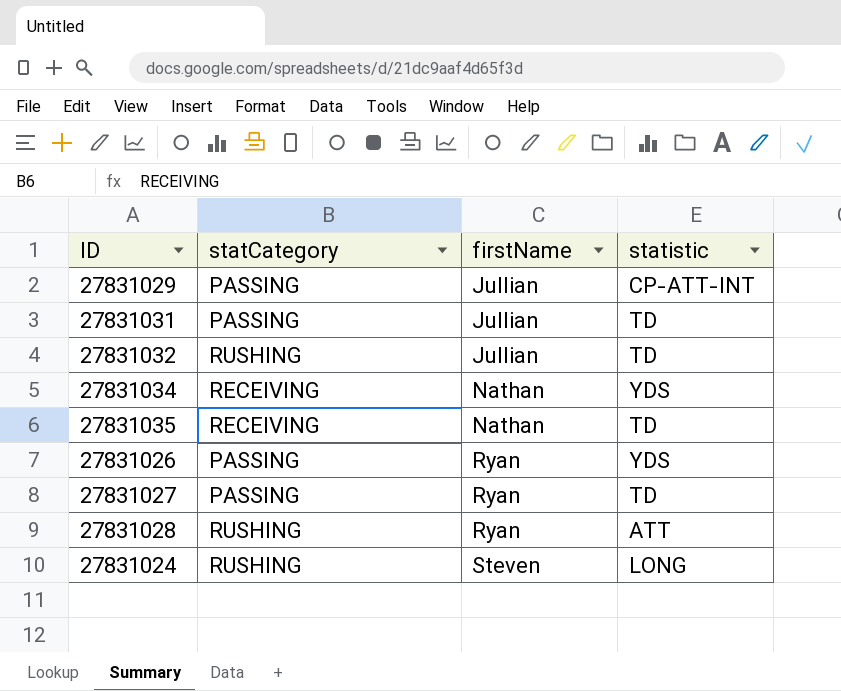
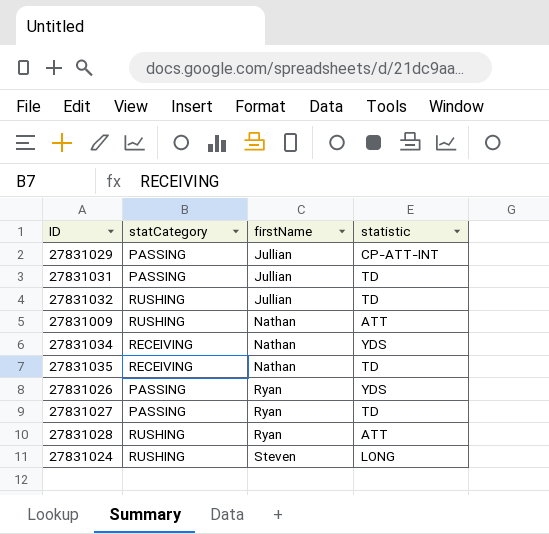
row 27831009: none -> RUSHING | Nathan | ATT

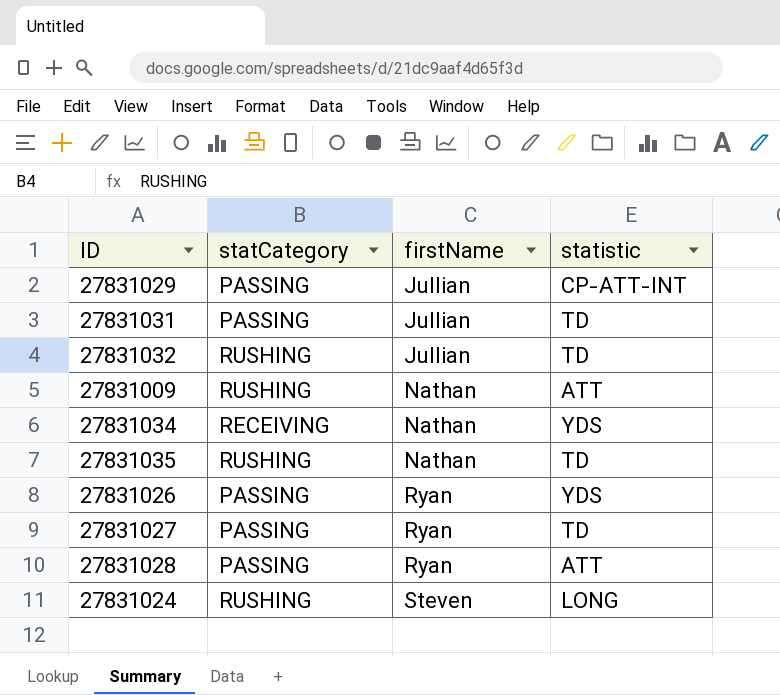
27831035 | statCategory: RECEIVING -> RUSHING
27831028 | statCategory: RUSHING -> PASSING

